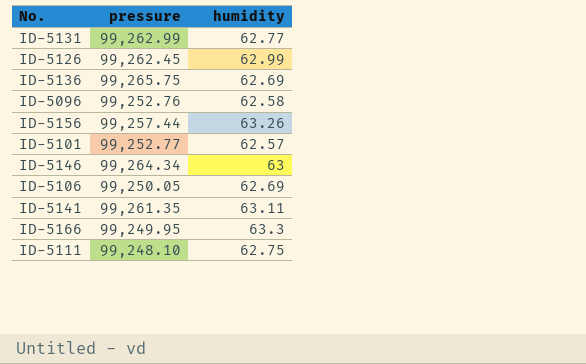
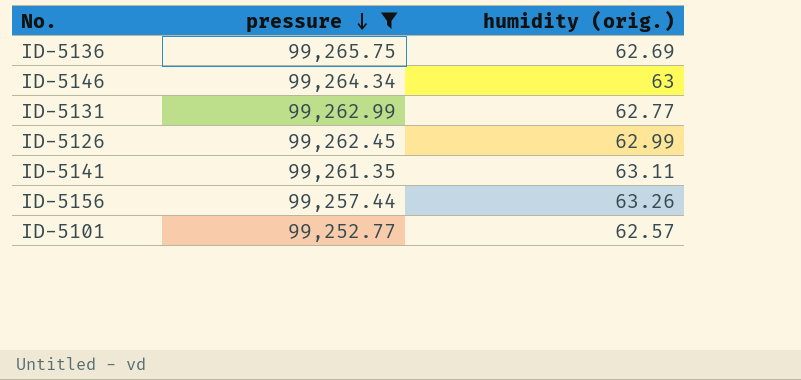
filter: none -> pressure >= 99,252.77
row order: none -> pressure descending
column name: humidity -> humidity (orig.)

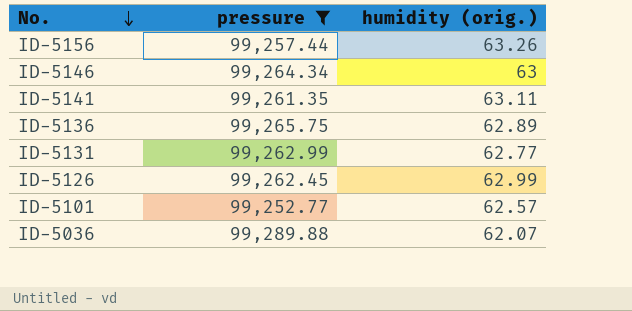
row order: pressure descending -> No. descending
ID-5136 | humidity (orig.): 62.69 -> 62.89
row ID-5036: none -> 99,289.88 | 62.07

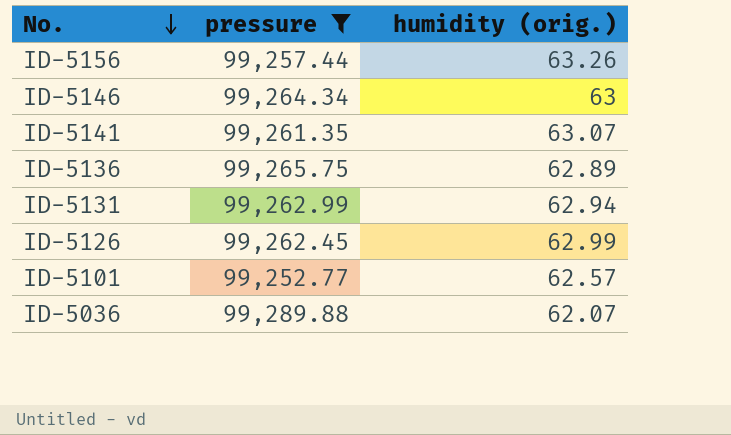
ID-5141 | humidity (orig.): 63.11 -> 63.07
ID-5131 | humidity (orig.): 62.77 -> 62.94

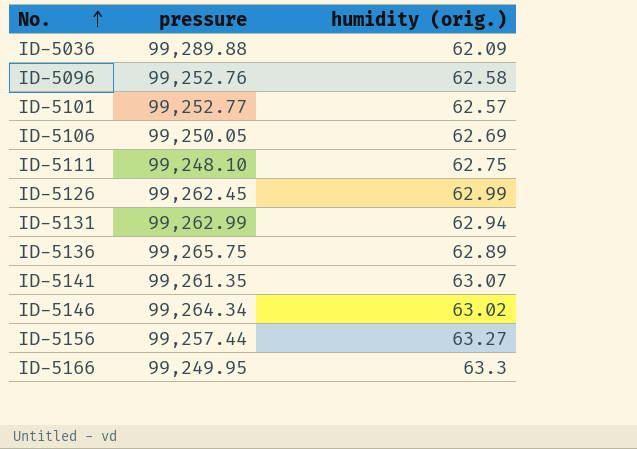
filter: pressure >= 99,252.77 -> none
row order: No. descending -> No. ascending
ID-5036 | humidity (orig.): 62.07 -> 62.09
ID-5146 | humidity (orig.): 63 -> 63.02
ID-5156 | humidity (orig.): 63.26 -> 63.27

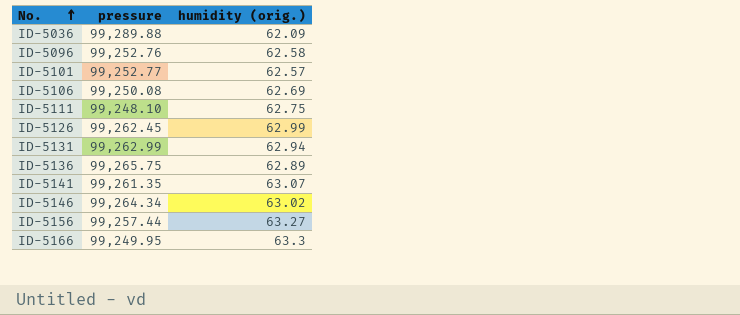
ID-5106 | pressure: 99,250.05 -> 99,250.08

